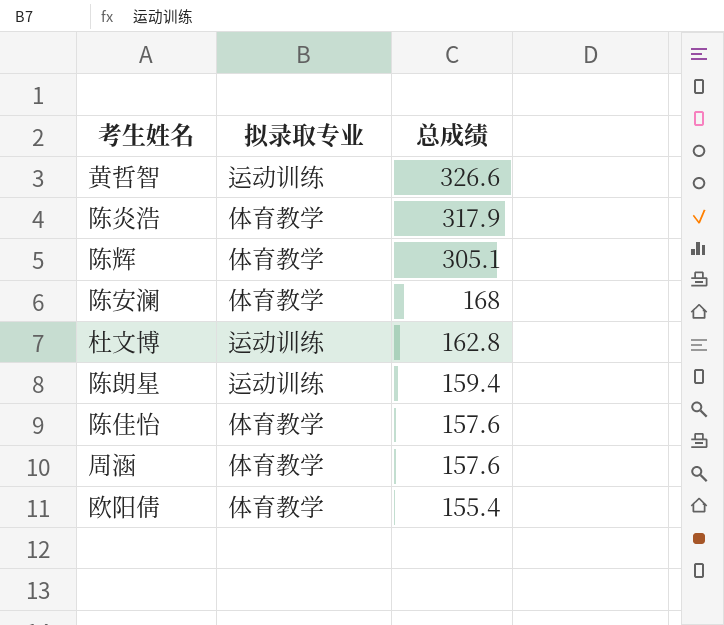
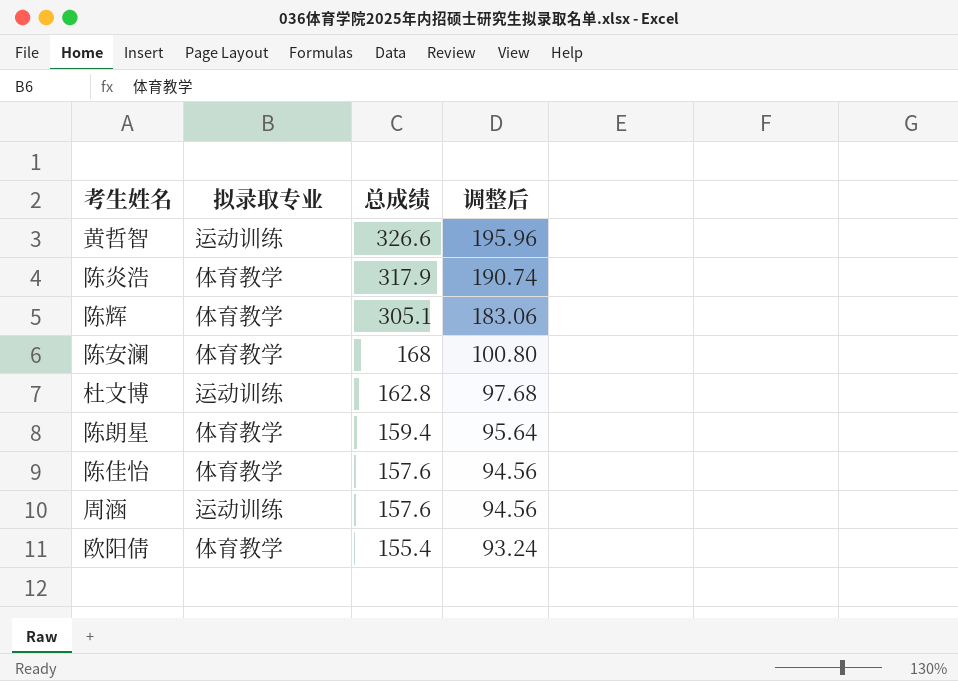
column 调整后 | formula: none -> [总成绩] * 0.6
陈朗星 | 拟录取专业: 运动训练 -> 体育教学
周涵 | 拟录取专业: 体育教学 -> 运动训练

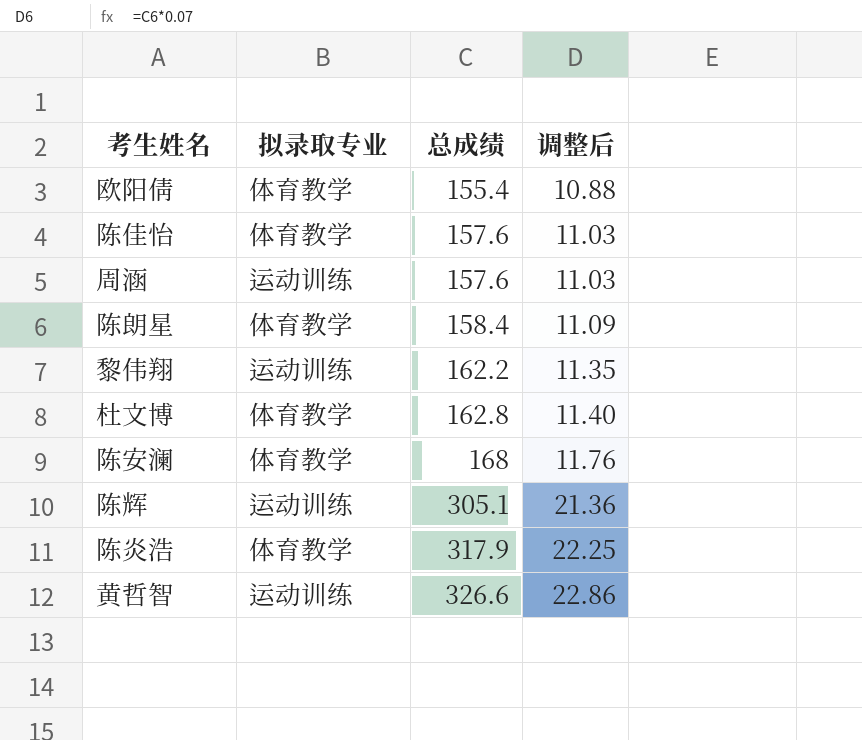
row order: 总成绩 descending -> 总成绩 ascending
column 调整后 | formula: [总成绩] * 0.6 -> [总成绩] * 0.07
陈朗星 | 总成绩: 159.4 -> 158.4
row 黎伟翔: none -> 运动训练 | 162.2 | 11.35
杜文博 | 拟录取专业: 运动训练 -> 体育教学
陈辉 | 拟录取专业: 体育教学 -> 运动训练

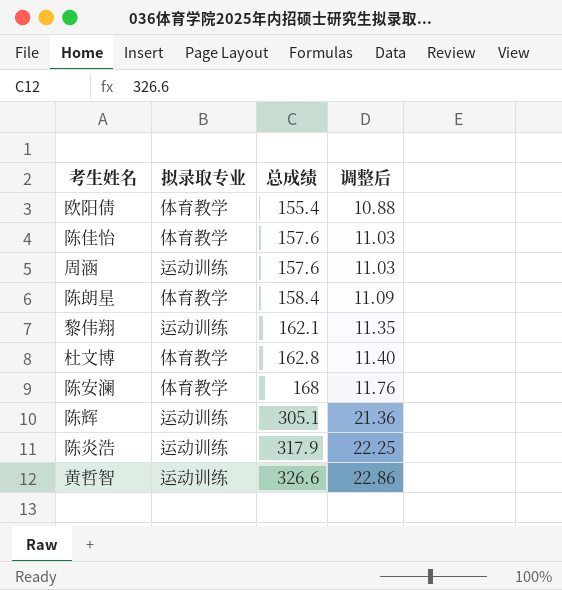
黎伟翔 | 总成绩: 162.2 -> 162.1
陈炎浩 | 拟录取专业: 体育教学 -> 运动训练

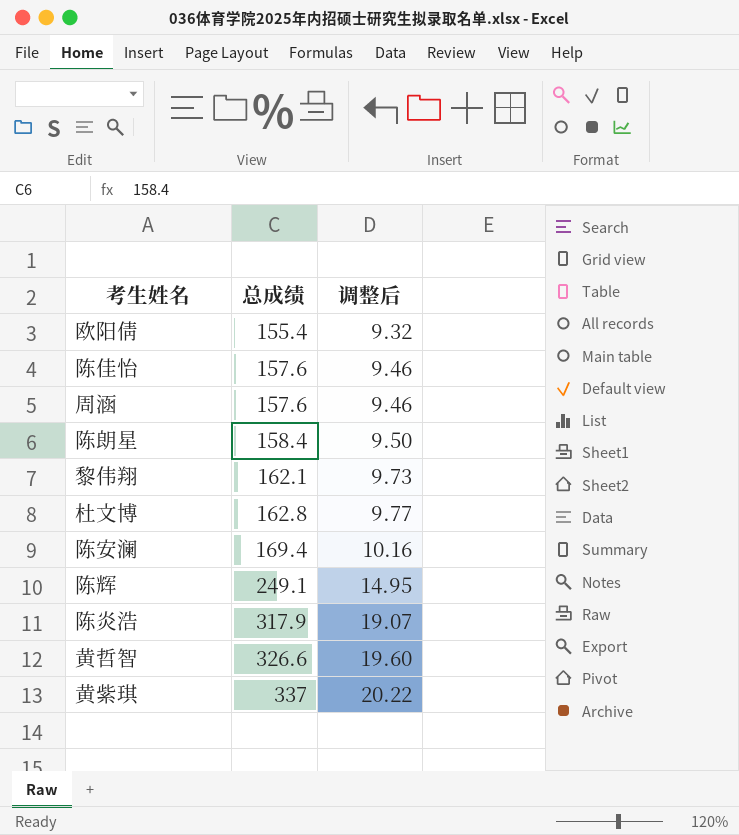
column 拟录取专业 | position: 2 -> none
column 调整后 | formula: [总成绩] * 0.07 -> [总成绩] * 0.06
陈安澜 | 总成绩: 168 -> 169.4
陈辉 | 总成绩: 305.1 -> 249.1
row 黄紫琪: none -> 337 | 20.22

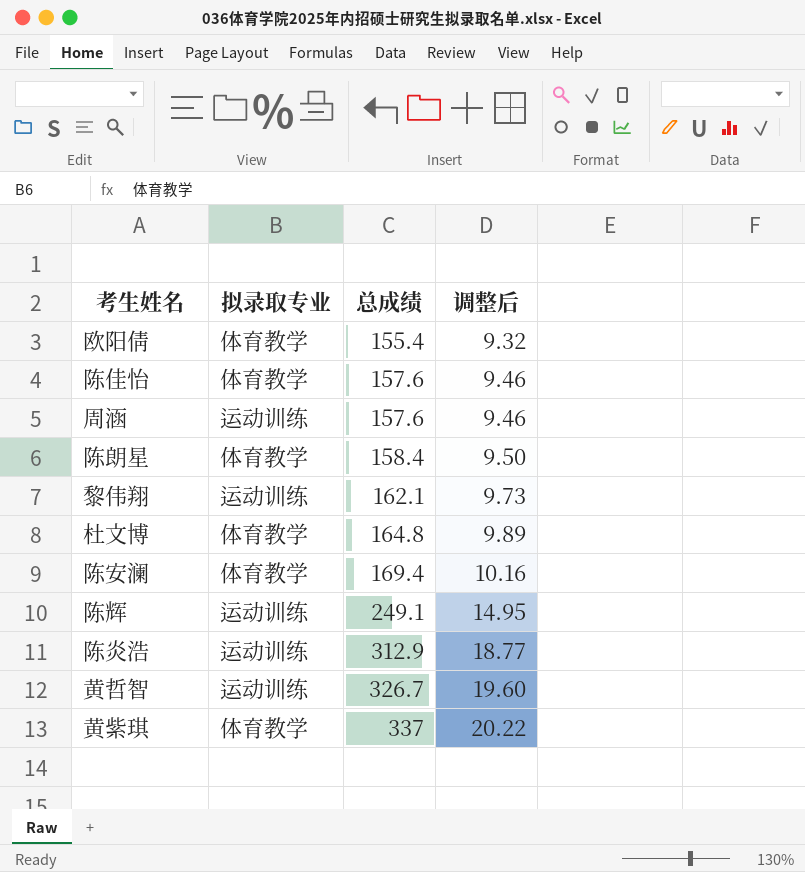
column 拟录取专业 | position: none -> 2
杜文博 | 总成绩: 162.8 -> 164.8
杜文博 | 调整后: 9.77 -> 9.89
陈炎浩 | 总成绩: 317.9 -> 312.9
陈炎浩 | 调整后: 19.07 -> 18.77
黄哲智 | 总成绩: 326.6 -> 326.7

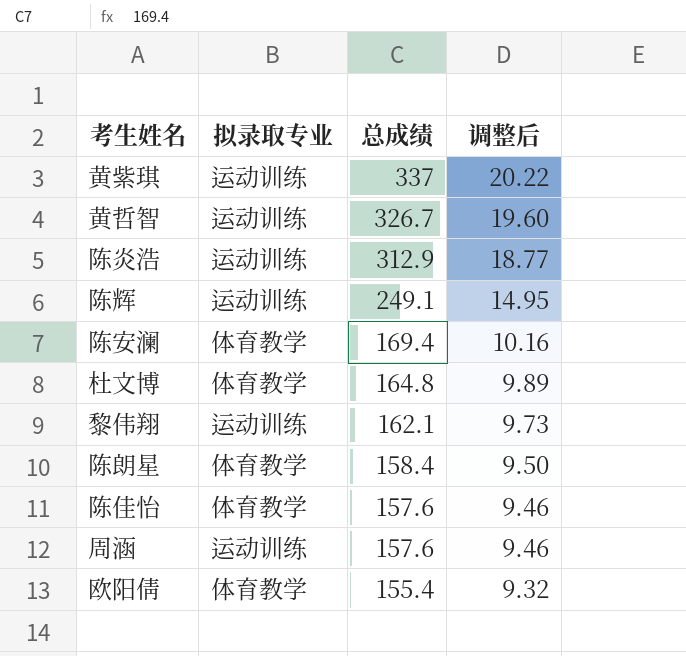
row order: 总成绩 ascending -> 总成绩 descending
黄紫琪 | 拟录取专业: 体育教学 -> 运动训练

